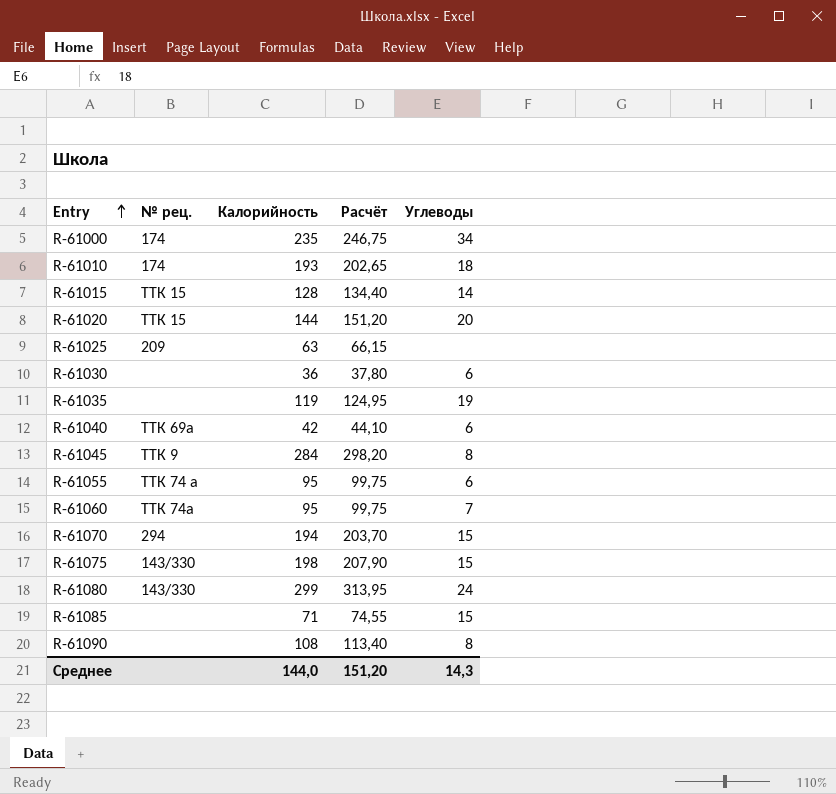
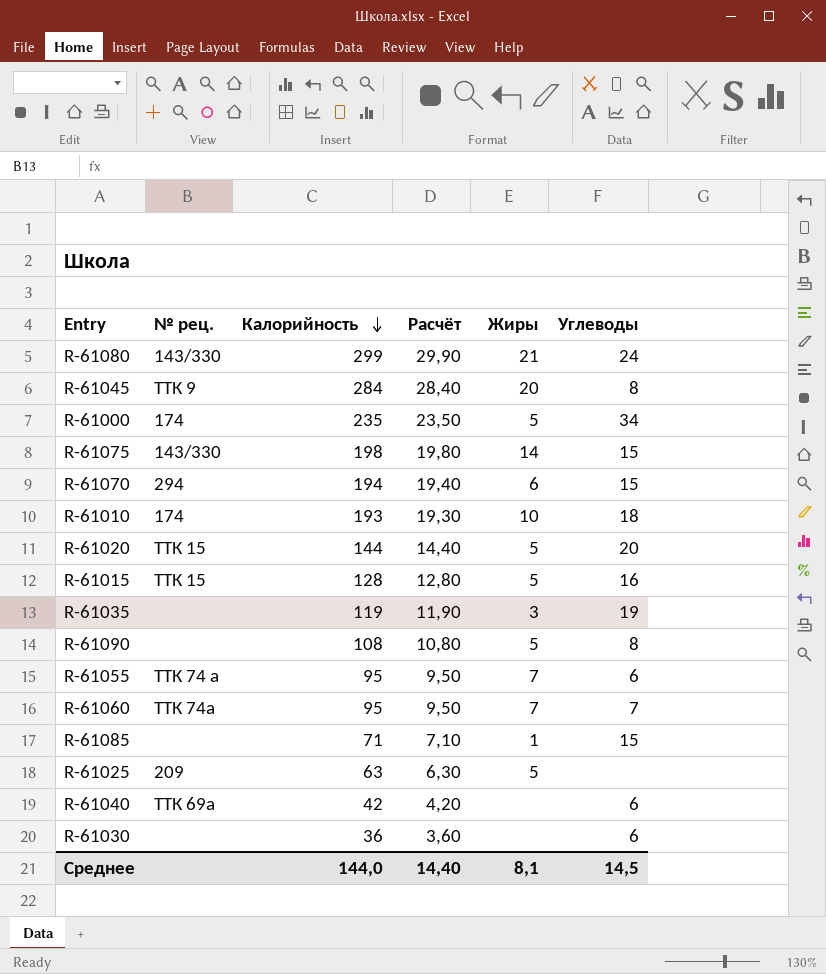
row order: Entry ascending -> Калорийность descending
column Расчёт | formula: [Калорийность] * 1,05 -> [Калорийность] * 0,1
column Жиры | position: none -> 5
R-61015 | Углеводы: 14 -> 16
Среднее | Расчёт: 151,20 -> 14,40
Среднее | Углеводы: 14,3 -> 14,5

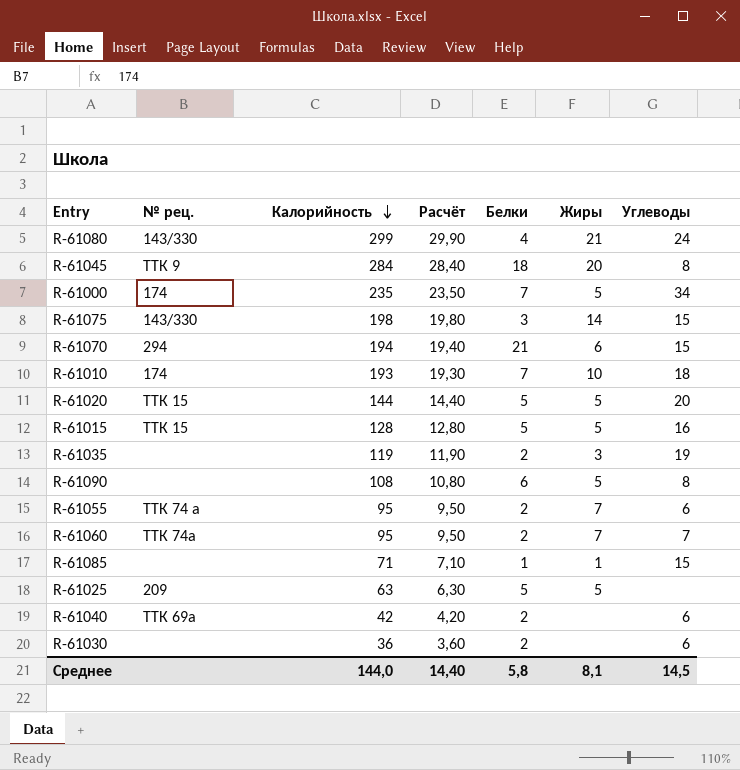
column Белки | position: none -> 5

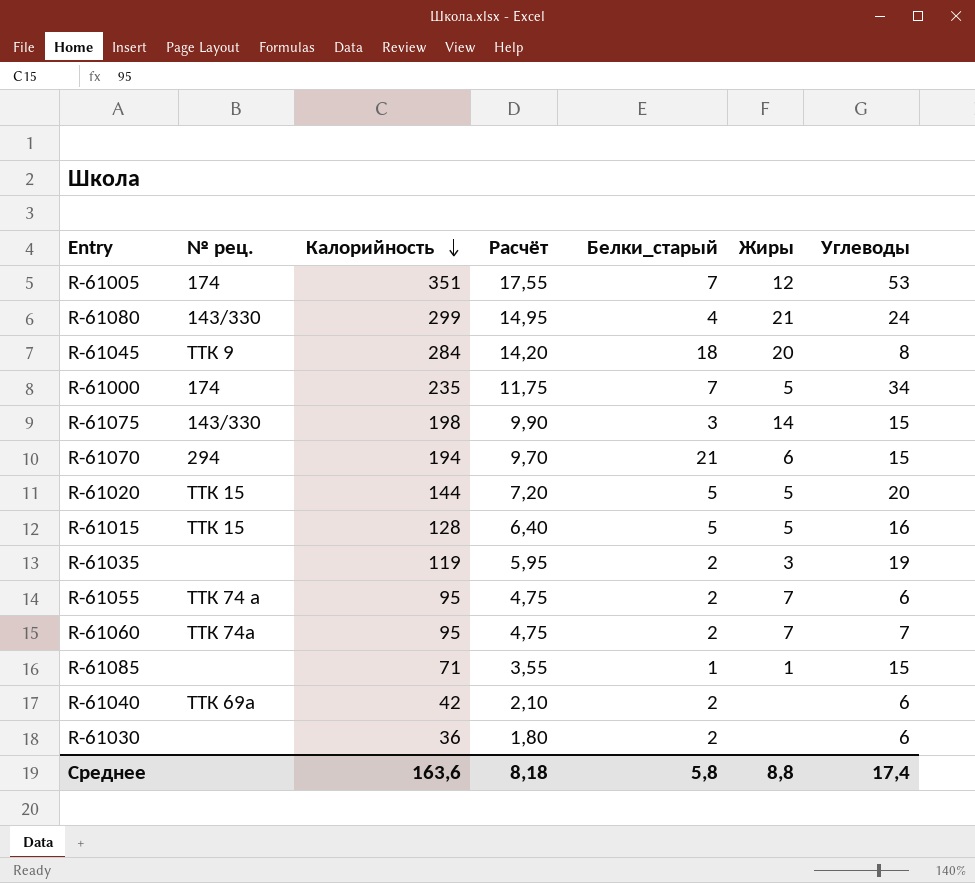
column Расчёт | formula: [Калорийность] * 0,1 -> [Калорийность] * 0,05
column name: Белки -> Белки_старый
row R-61010: 174 | 193 | 19,30 | 7 | 10 | 18 -> none
row R-61090: none | 108 | 10,80 | 6 | 5 | 8 -> none
row R-61025: 209 | 63 | 6,30 | 5 | 5 | none -> none
row R-61005: none -> 174 | 351 | 17,55 | 7 | 12 | 53
Среднее | Калорийность: 144,0 -> 163,6
Среднее | Расчёт: 14,40 -> 8,18
Среднее | Жиры: 8,1 -> 8,8
Среднее | Углеводы: 14,5 -> 17,4

